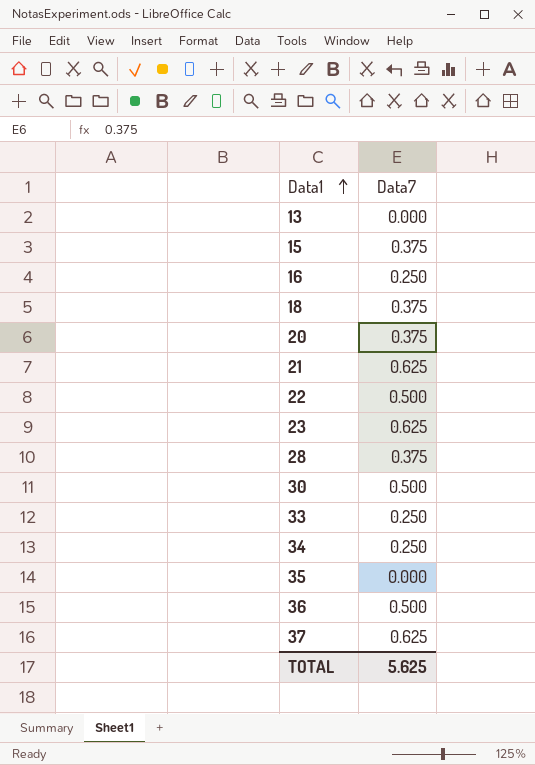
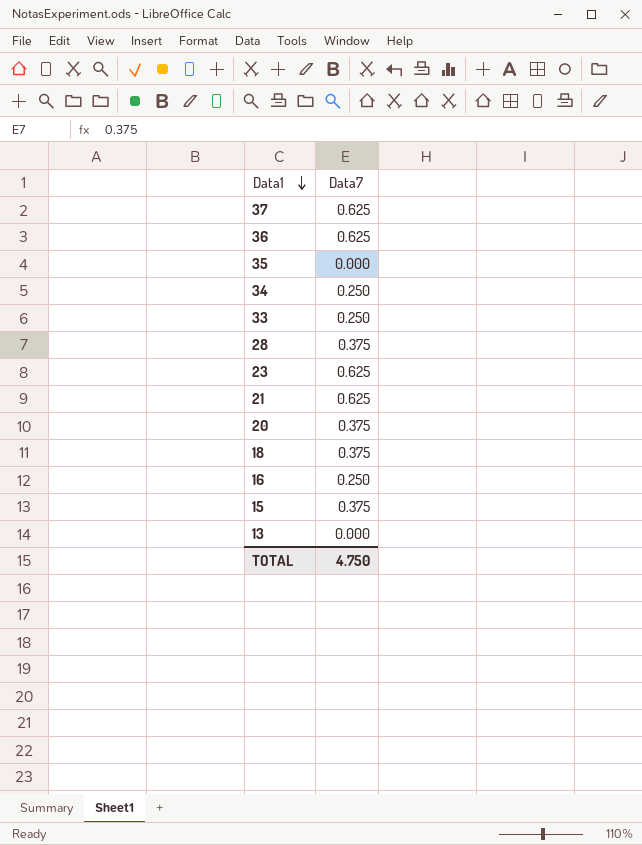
row order: Data1 ascending -> Data1 descending
row 22: 0.500 -> none
row 30: 0.500 -> none
36 | Data7: 0.500 -> 0.625
TOTAL | Data7: 5.625 -> 4.750

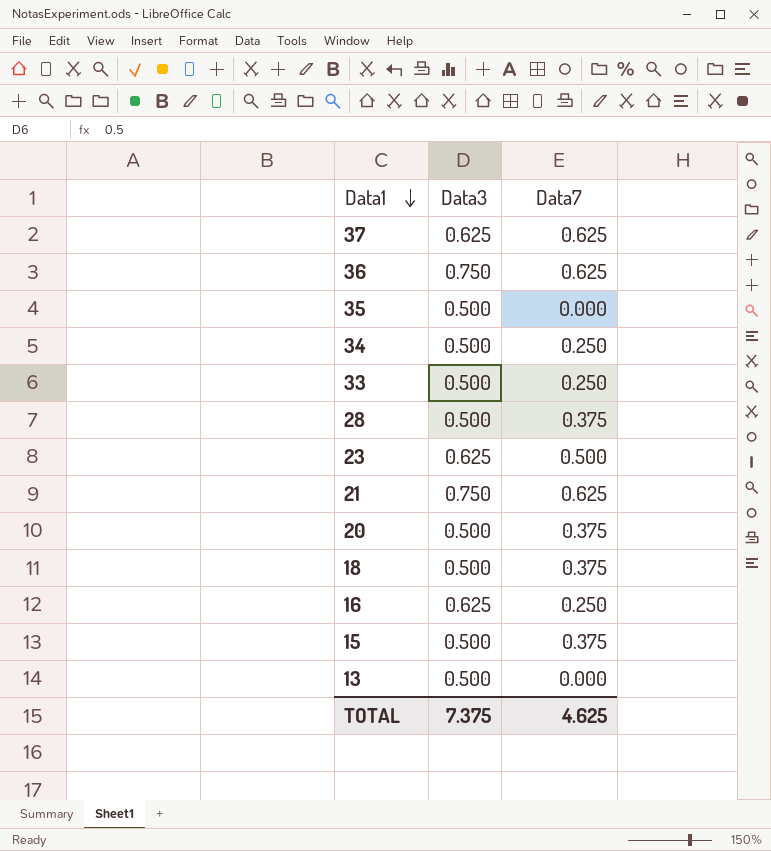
column Data3 | position: none -> 2
23 | Data7: 0.625 -> 0.500
TOTAL | Data7: 4.750 -> 4.625

